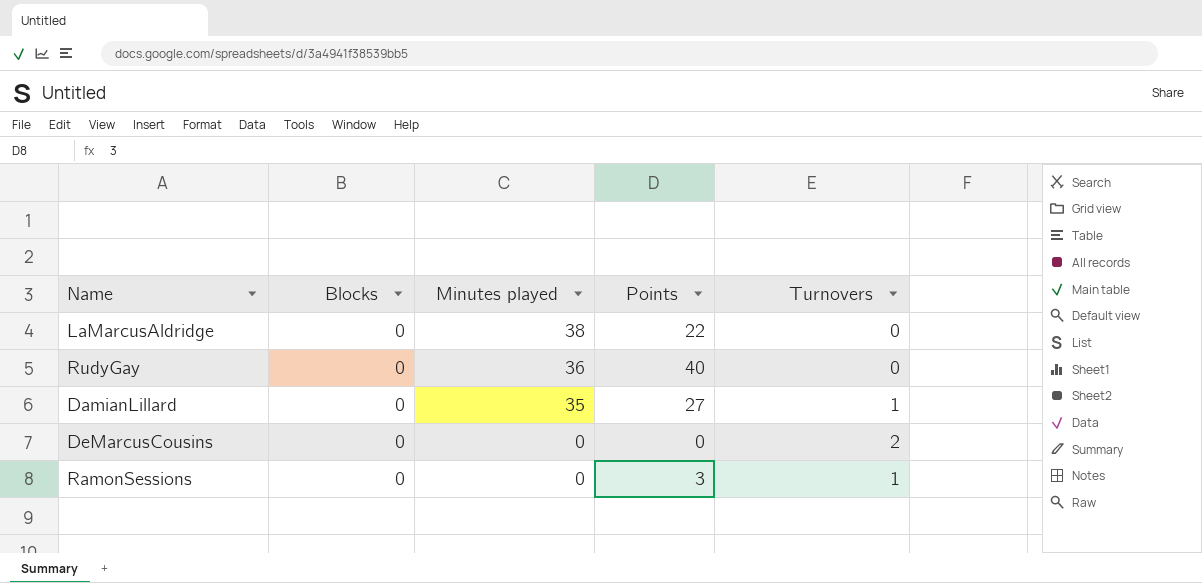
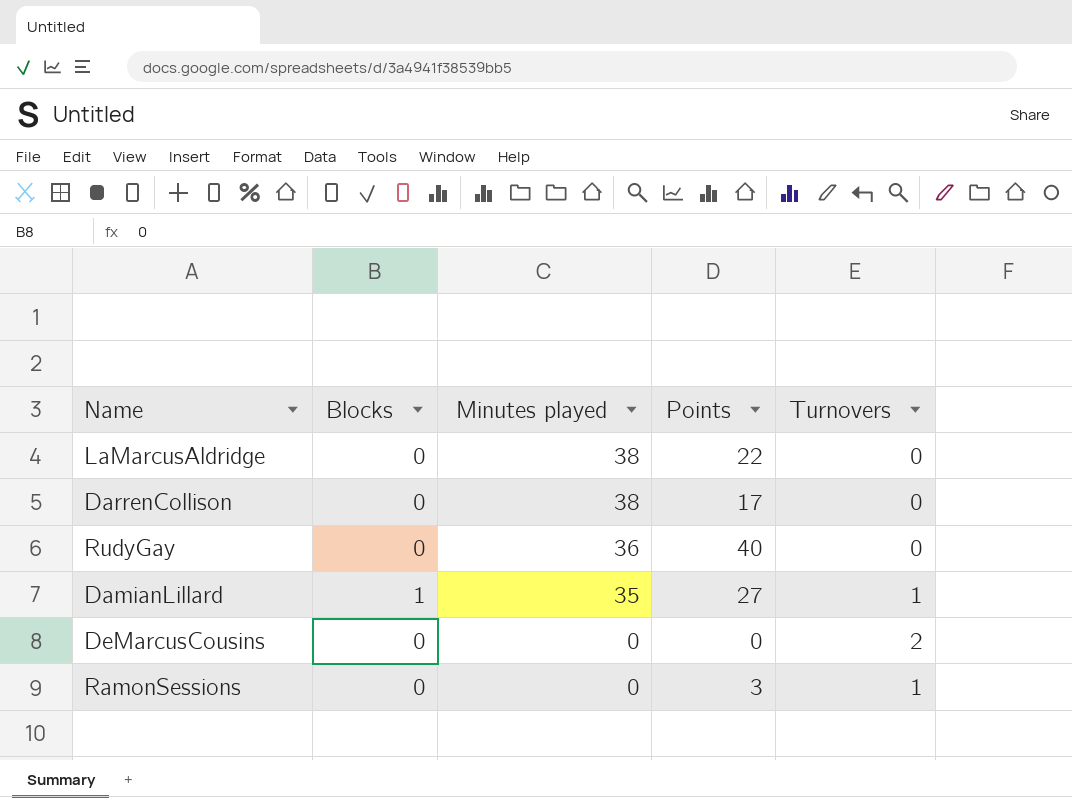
row DarrenCollison: none -> 0 | 38 | 17 | 0
DamianLillard | Blocks: 0 -> 1

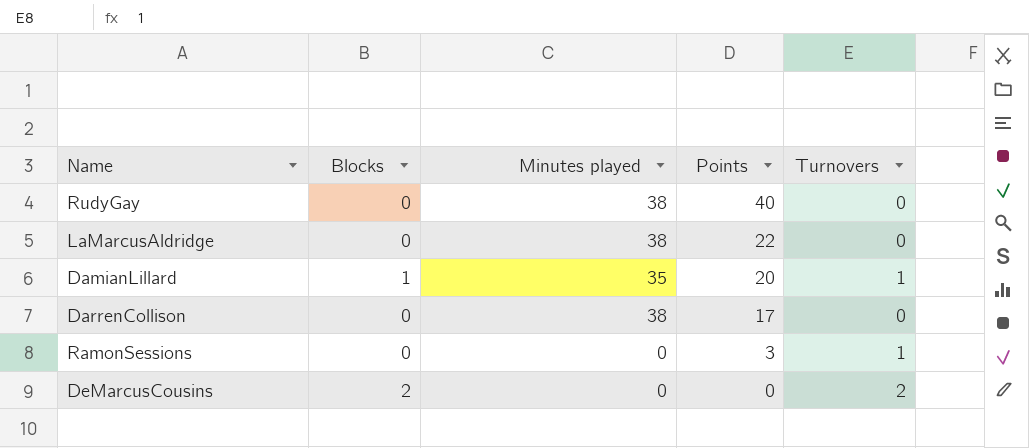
row order: Minutes played descending -> Points descending
RudyGay | Minutes played: 36 -> 38
DamianLillard | Points: 27 -> 20
DeMarcusCousins | Blocks: 0 -> 2

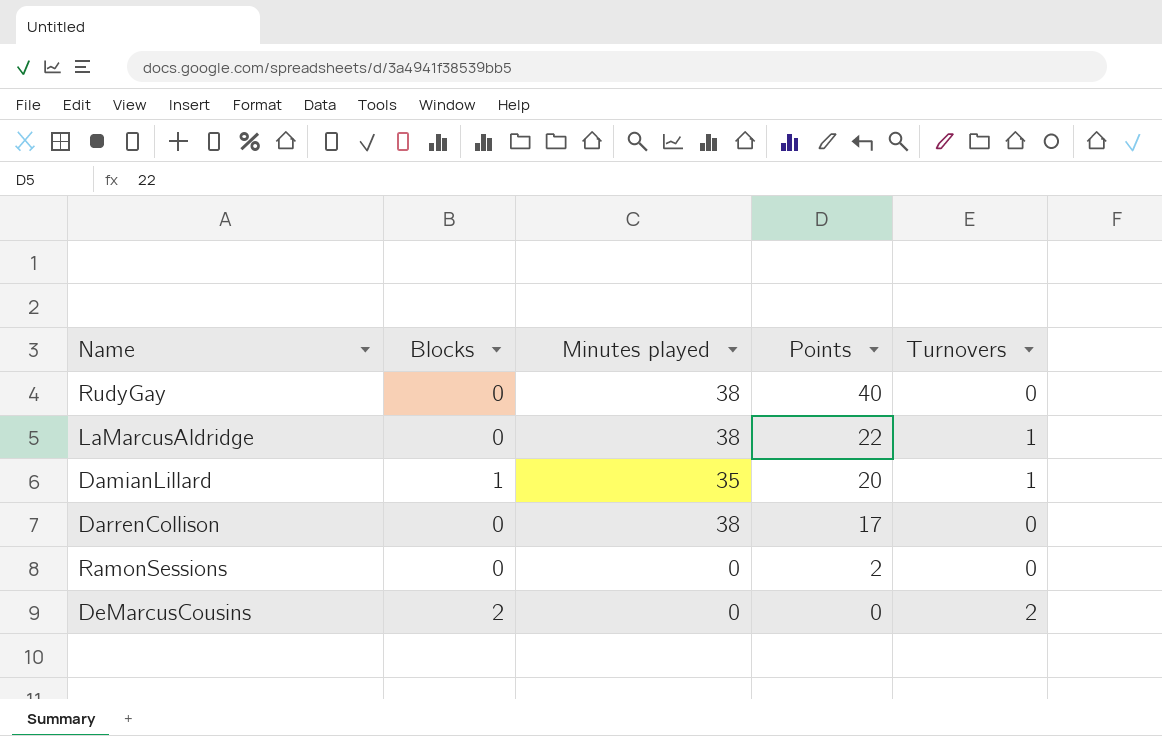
LaMarcusAldridge | Turnovers: 0 -> 1
RamonSessions | Points: 3 -> 2
RamonSessions | Turnovers: 1 -> 0

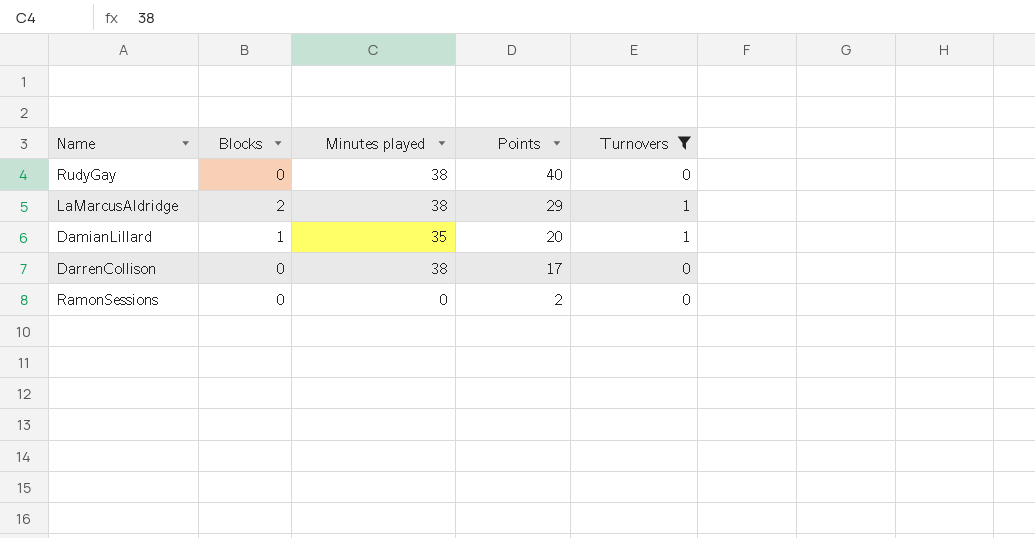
filter: none -> Turnovers != 2
LaMarcusAldridge | Blocks: 0 -> 2
LaMarcusAldridge | Points: 22 -> 29

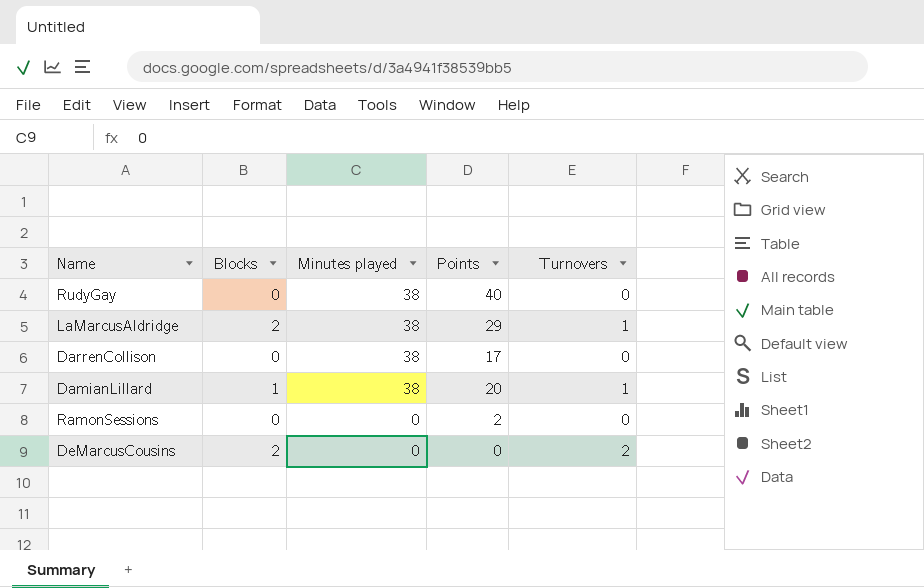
filter: Turnovers != 2 -> none
row order: Points descending -> Minutes played descending
DamianLillard | Minutes played: 35 -> 38

